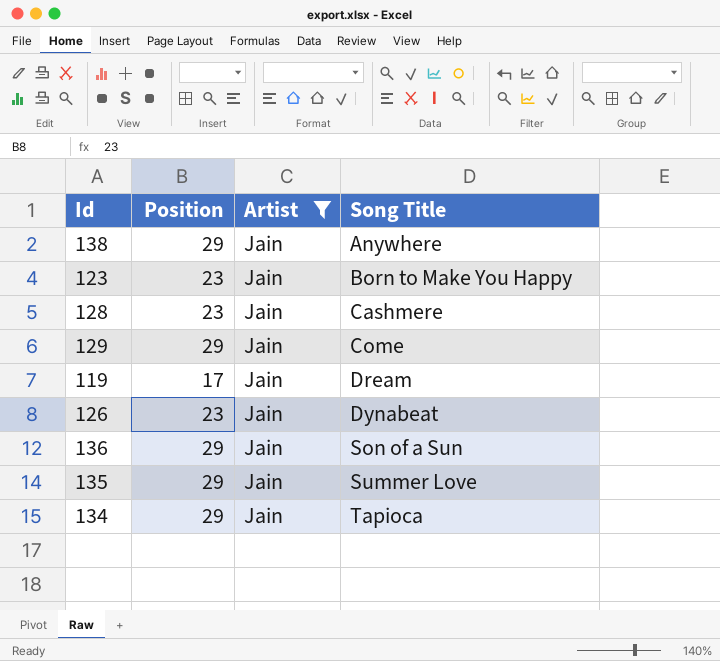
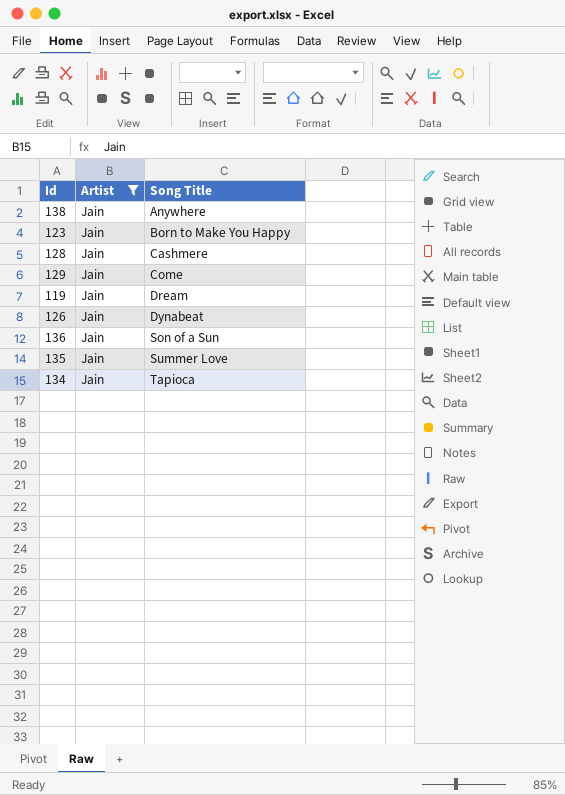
column Position | position: 2 -> none

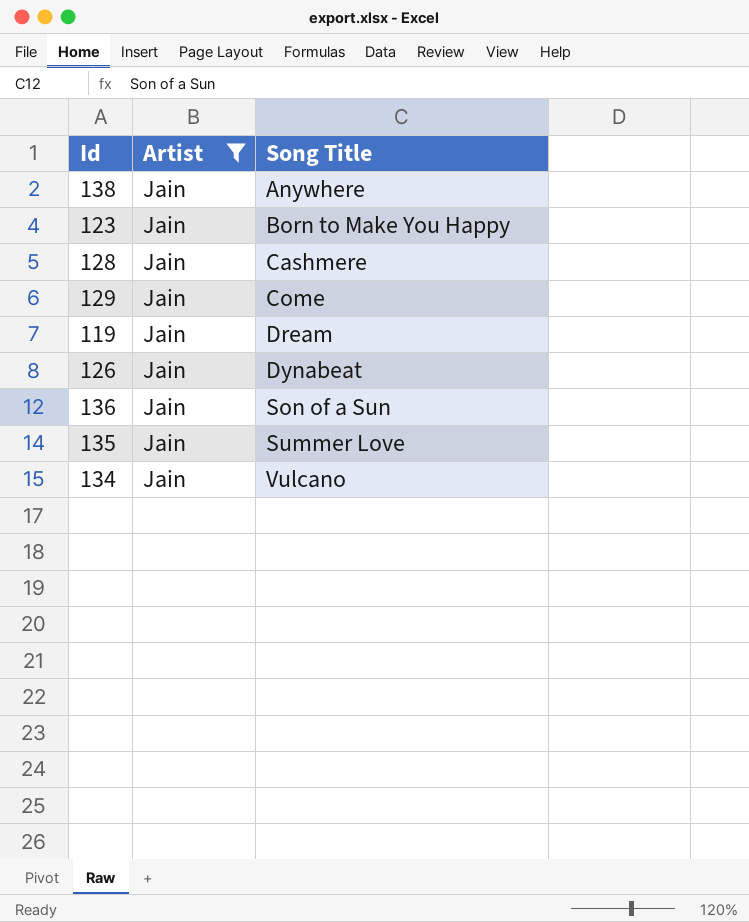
134 | Song Title: Tapioca -> Vulcano

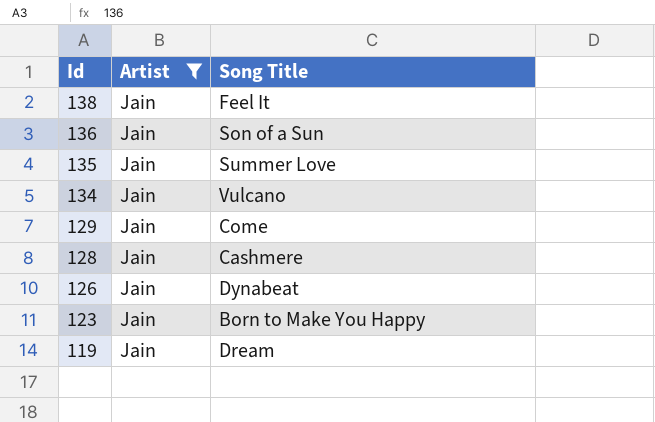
row order: Song Title ascending -> Id descending
138 | Song Title: Anywhere -> Feel It

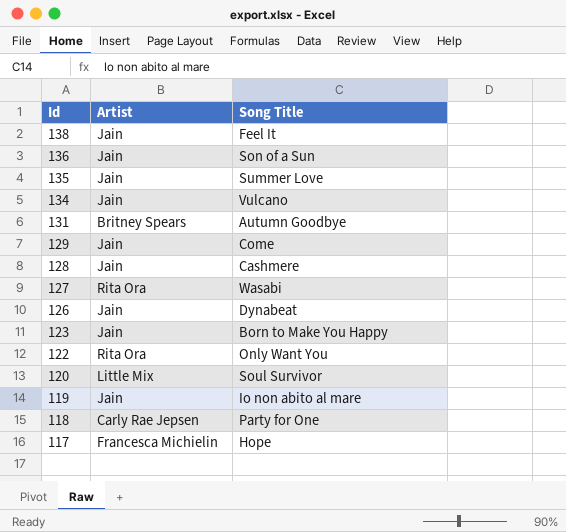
filter: Artist = Jain -> none
119 | Song Title: Dream -> Io non abito al mare

